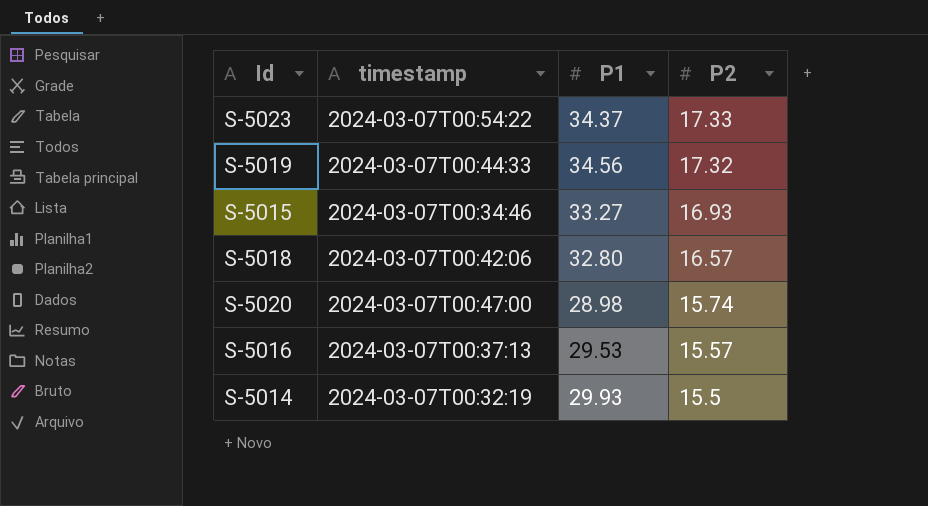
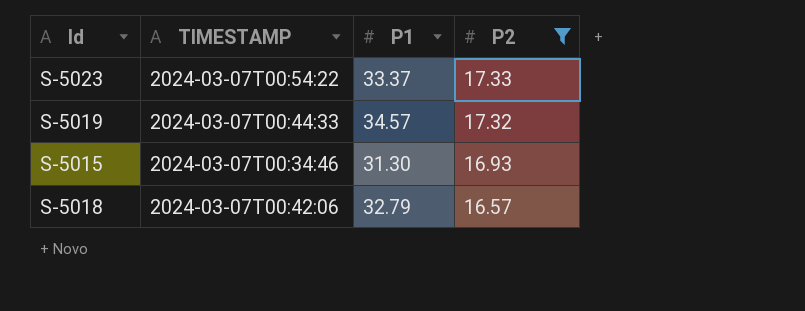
filter: none -> P2 >= 16.57
column name: timestamp -> TIMESTAMP
S-5023 | P1: 34.37 -> 33.37
S-5019 | P1: 34.56 -> 34.57
S-5015 | P1: 33.27 -> 31.30
S-5018 | P1: 32.80 -> 32.79

